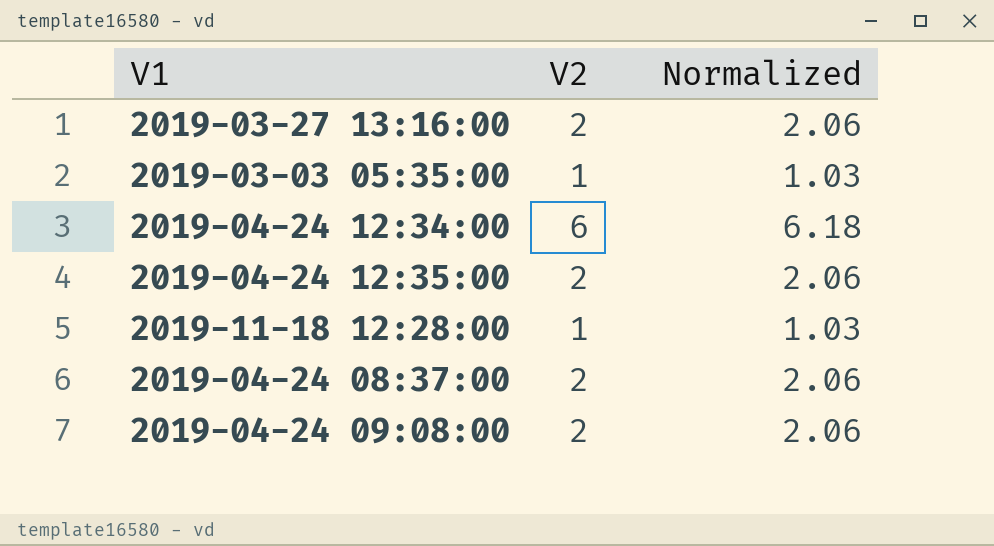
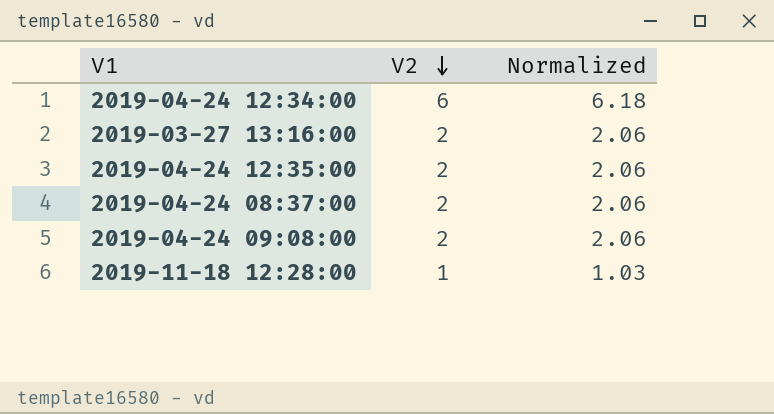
row order: none -> V2 descending
row 2019-03-03 05:35:00: 1 | 1.03 -> none

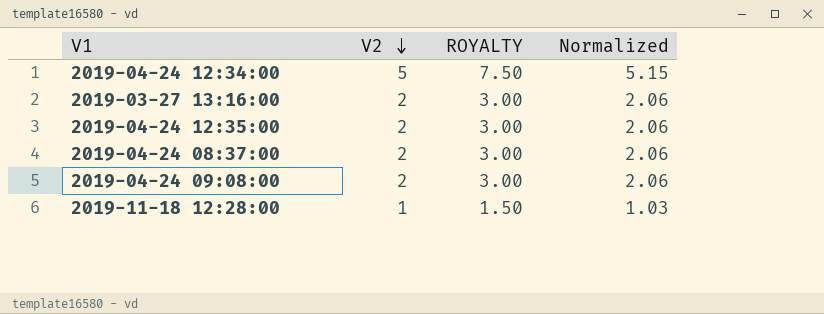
column ROYALTY | formula: none -> [V2] * 1.5
2019-04-24 12:34:00 | V2: 6 -> 5
2019-04-24 12:34:00 | Normalized: 6.18 -> 5.15

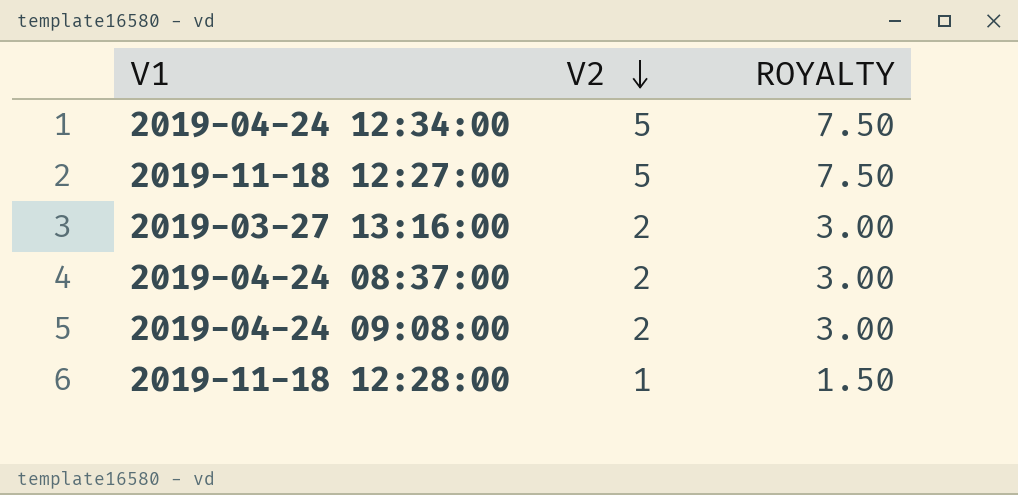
column Normalized | formula: [V2] * 1.03 -> none
row 2019-04-24 12:35:00: 2 | 3.00 | 2.06 -> none
row 2019-11-18 12:27:00: none -> 5 | 7.50

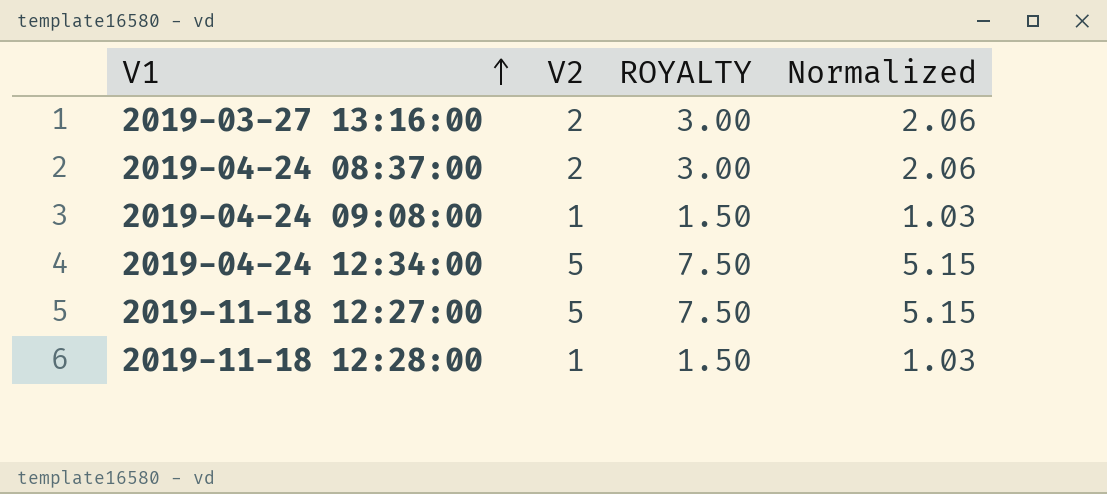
row order: V2 descending -> V1 ascending
column Normalized | formula: none -> [V2] * 1.03
2019-04-24 09:08:00 | V2: 2 -> 1
2019-04-24 09:08:00 | ROYALTY: 3.00 -> 1.50

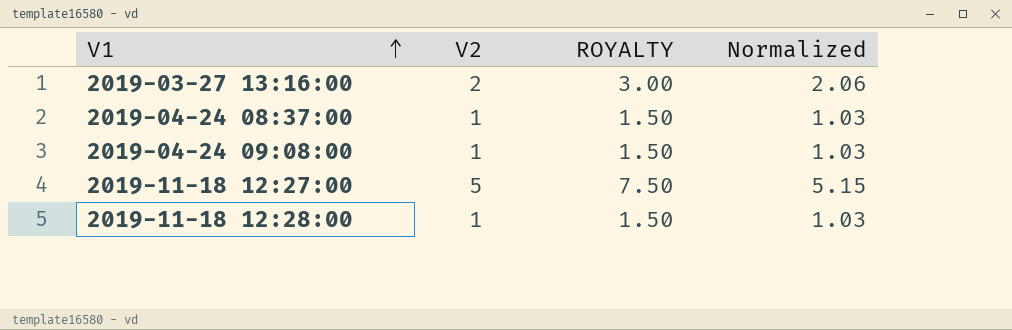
row 2019-04-24 12:34:00: 5 | 7.50 | 5.15 -> none
2019-04-24 08:37:00 | V2: 2 -> 1
2019-04-24 08:37:00 | ROYALTY: 3.00 -> 1.50
2019-04-24 08:37:00 | Normalized: 2.06 -> 1.03

